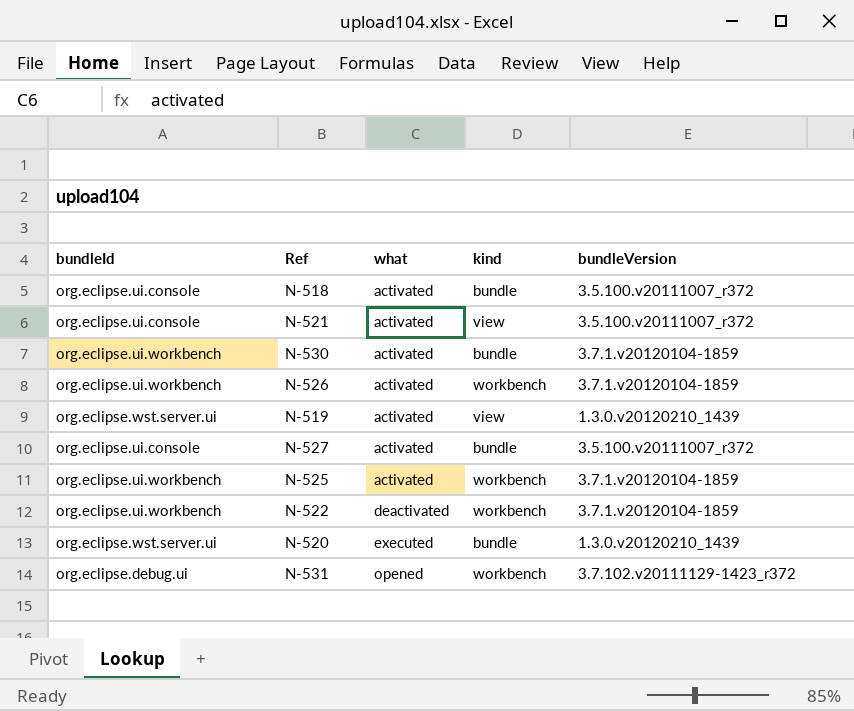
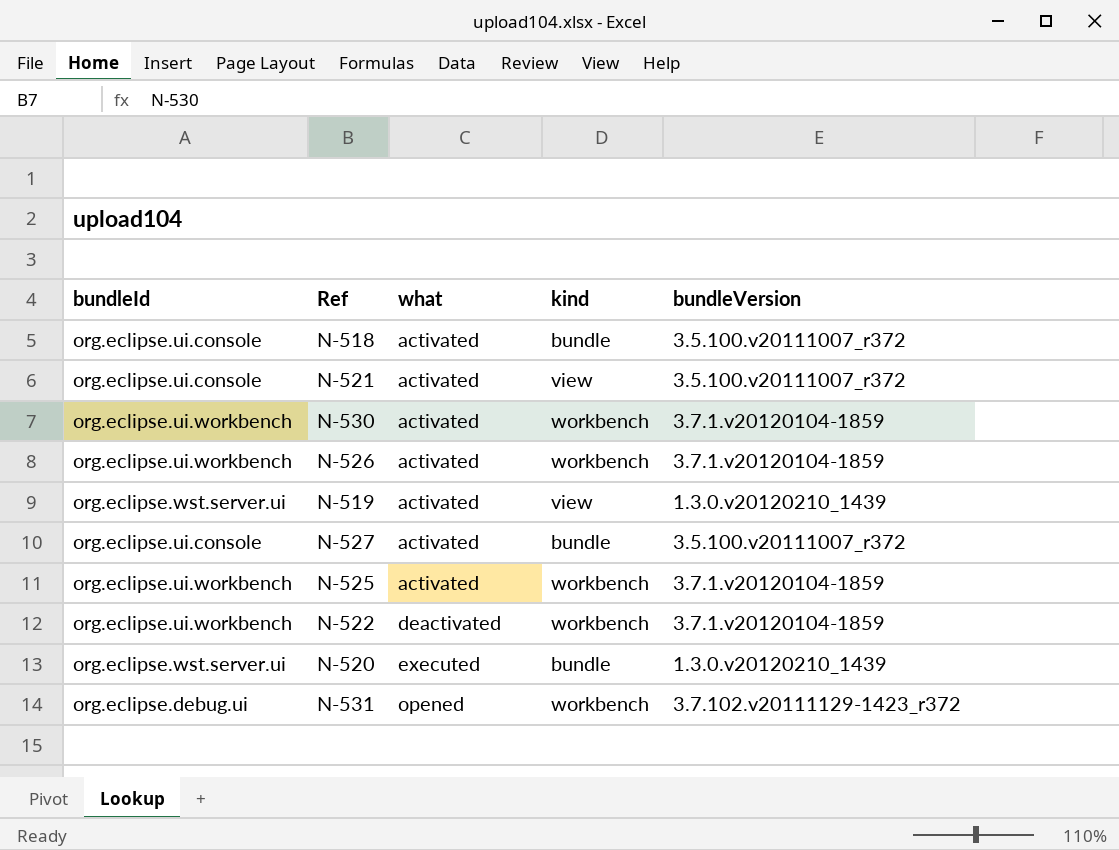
N-530 | kind: bundle -> workbench

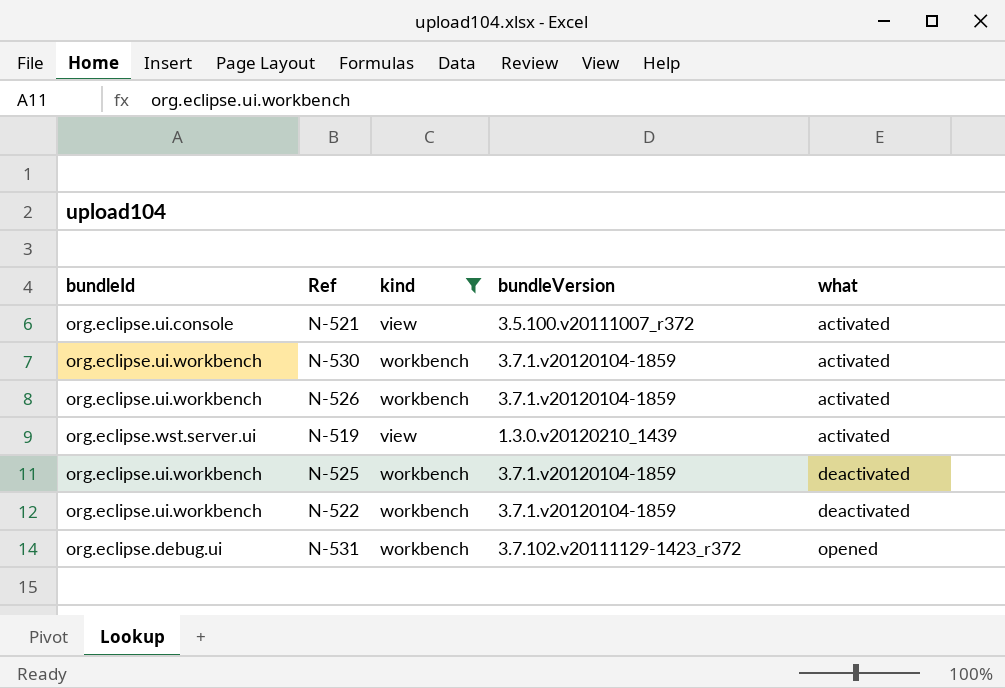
filter: none -> kind != bundle
column what | position: 3 -> 5
N-525 | what: activated -> deactivated

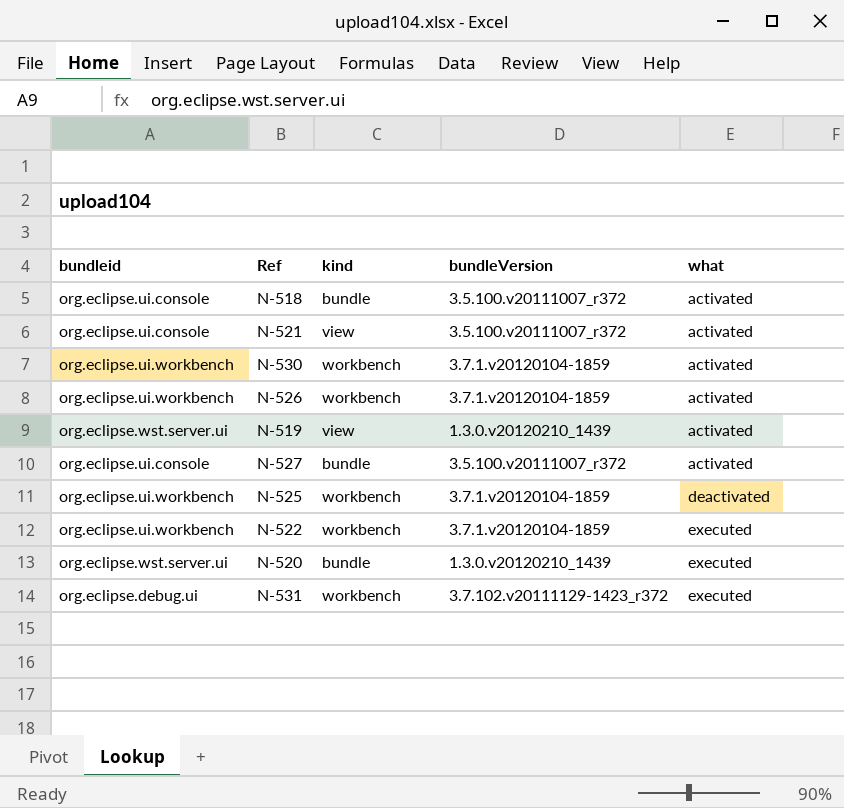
filter: kind != bundle -> none
column name: bundleId -> bundleid
N-522 | what: deactivated -> executed
N-531 | what: opened -> executed

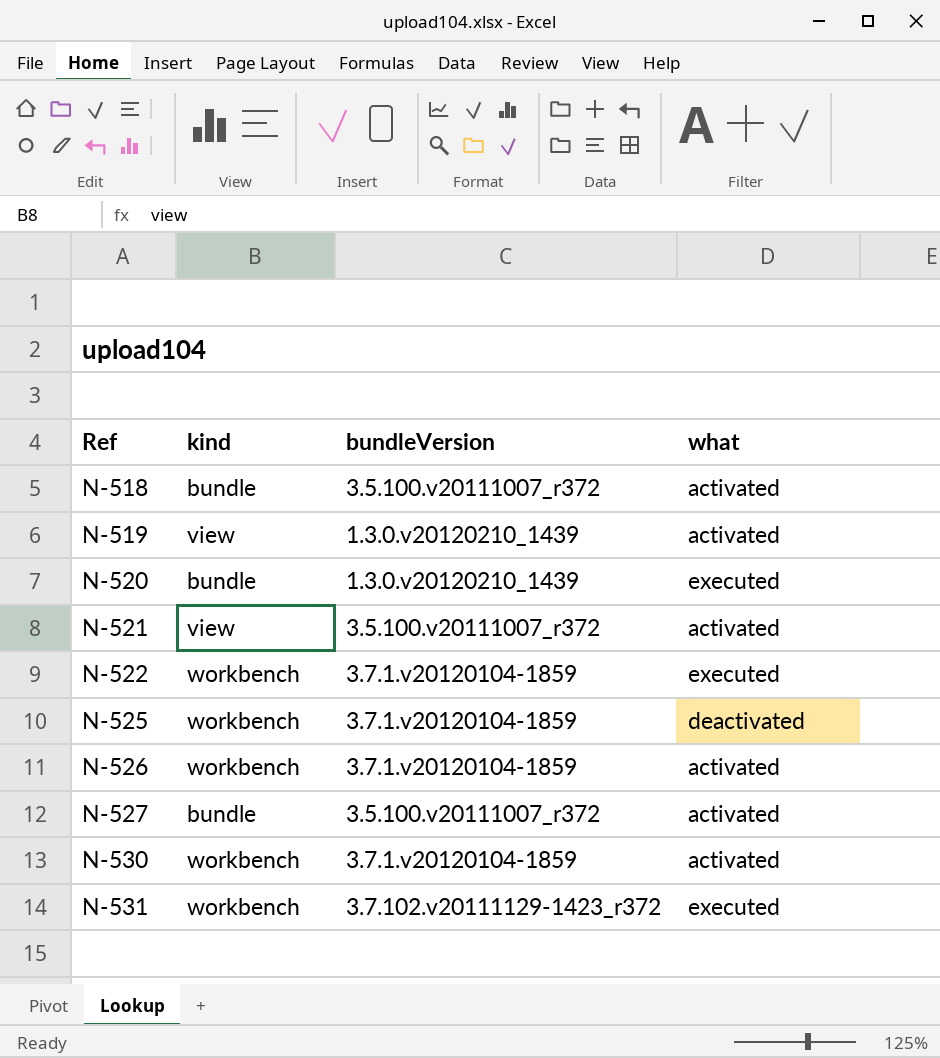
row order: what ascending -> Ref ascending
column bundleid | position: 1 -> none

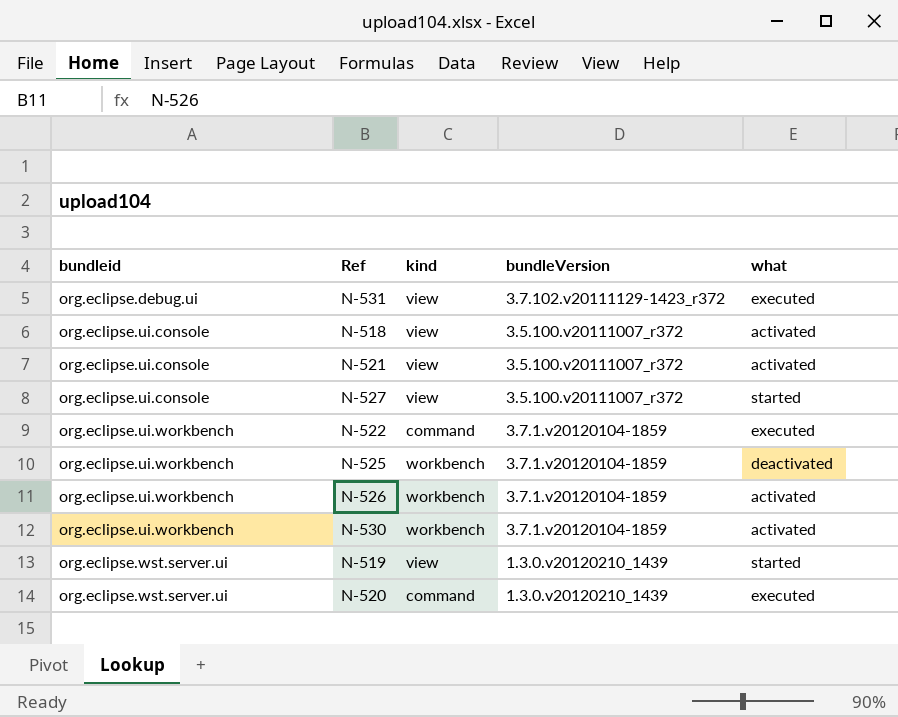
row order: Ref ascending -> bundleid ascending
column bundleid | position: none -> 1
N-531 | kind: workbench -> view
N-518 | kind: bundle -> view
N-527 | kind: bundle -> view
N-527 | what: activated -> started
N-522 | kind: workbench -> command
N-519 | what: activated -> started
N-520 | kind: bundle -> command

